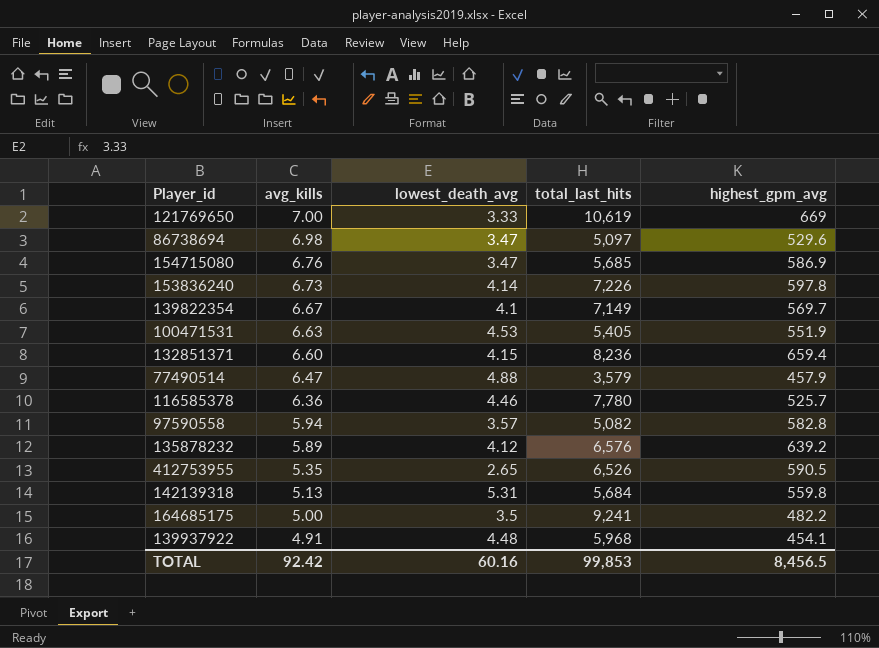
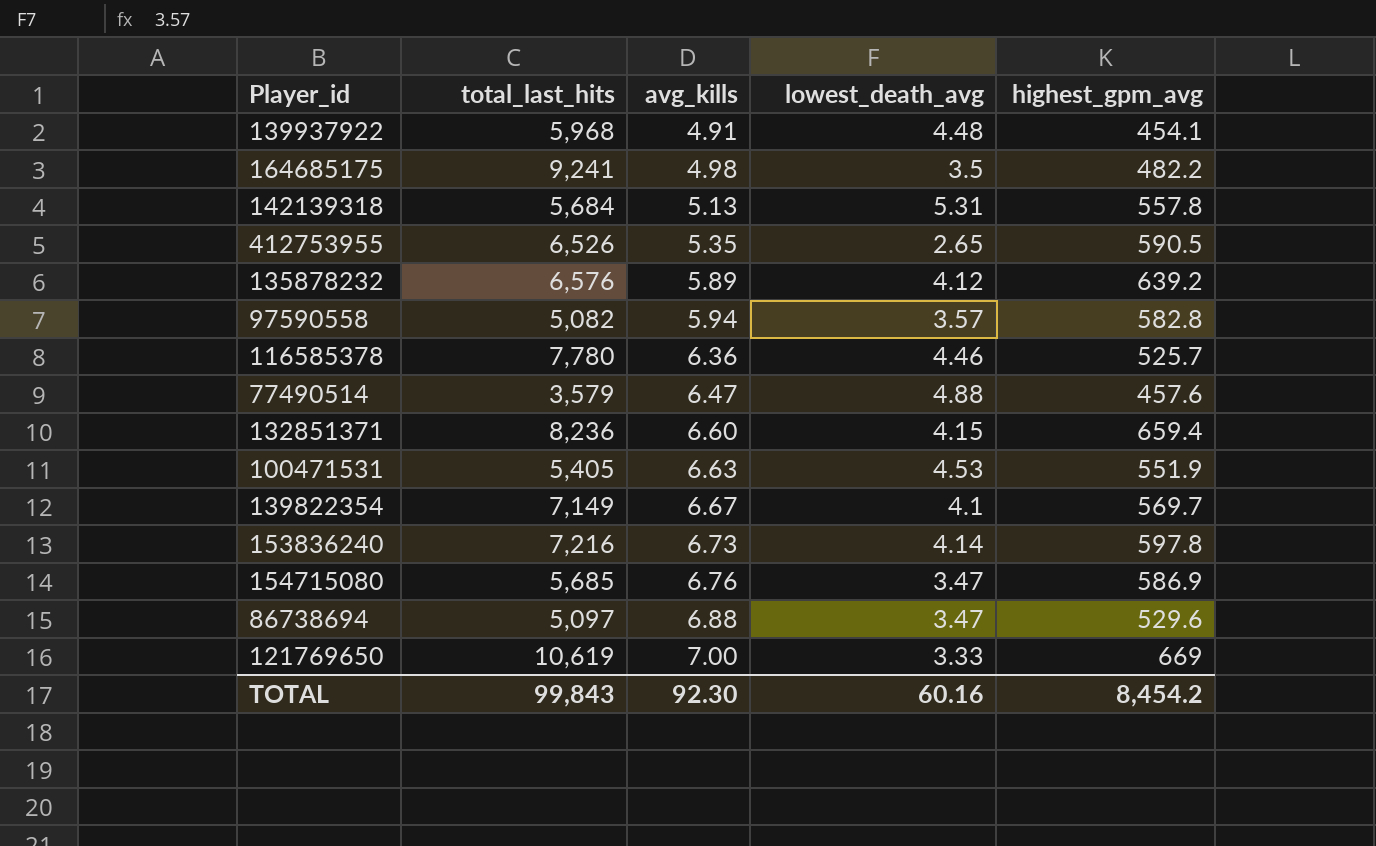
row order: avg_kills descending -> avg_kills ascending
column total_last_hits | position: 4 -> 2
164685175 | avg_kills: 5.00 -> 4.98
142139318 | highest_gpm_avg: 559.8 -> 557.8
77490514 | highest_gpm_avg: 457.9 -> 457.6
153836240 | total_last_hits: 7,226 -> 7,216
86738694 | avg_kills: 6.98 -> 6.88
TOTAL | total_last_hits: 99,853 -> 99,843
TOTAL | avg_kills: 92.42 -> 92.30
TOTAL | highest_gpm_avg: 8,456.5 -> 8,454.2

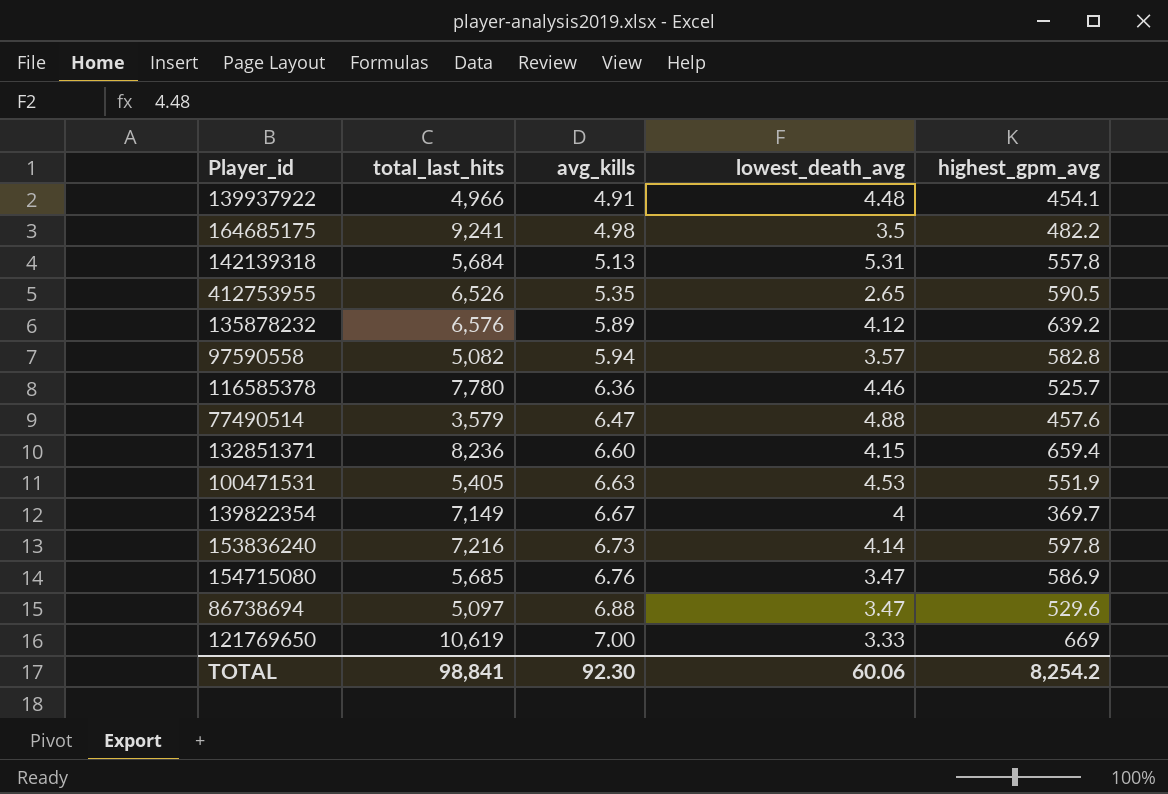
139937922 | total_last_hits: 5,968 -> 4,966
139822354 | lowest_death_avg: 4.1 -> 4
139822354 | highest_gpm_avg: 569.7 -> 369.7
TOTAL | total_last_hits: 99,843 -> 98,841
TOTAL | lowest_death_avg: 60.16 -> 60.06
TOTAL | highest_gpm_avg: 8,454.2 -> 8,254.2

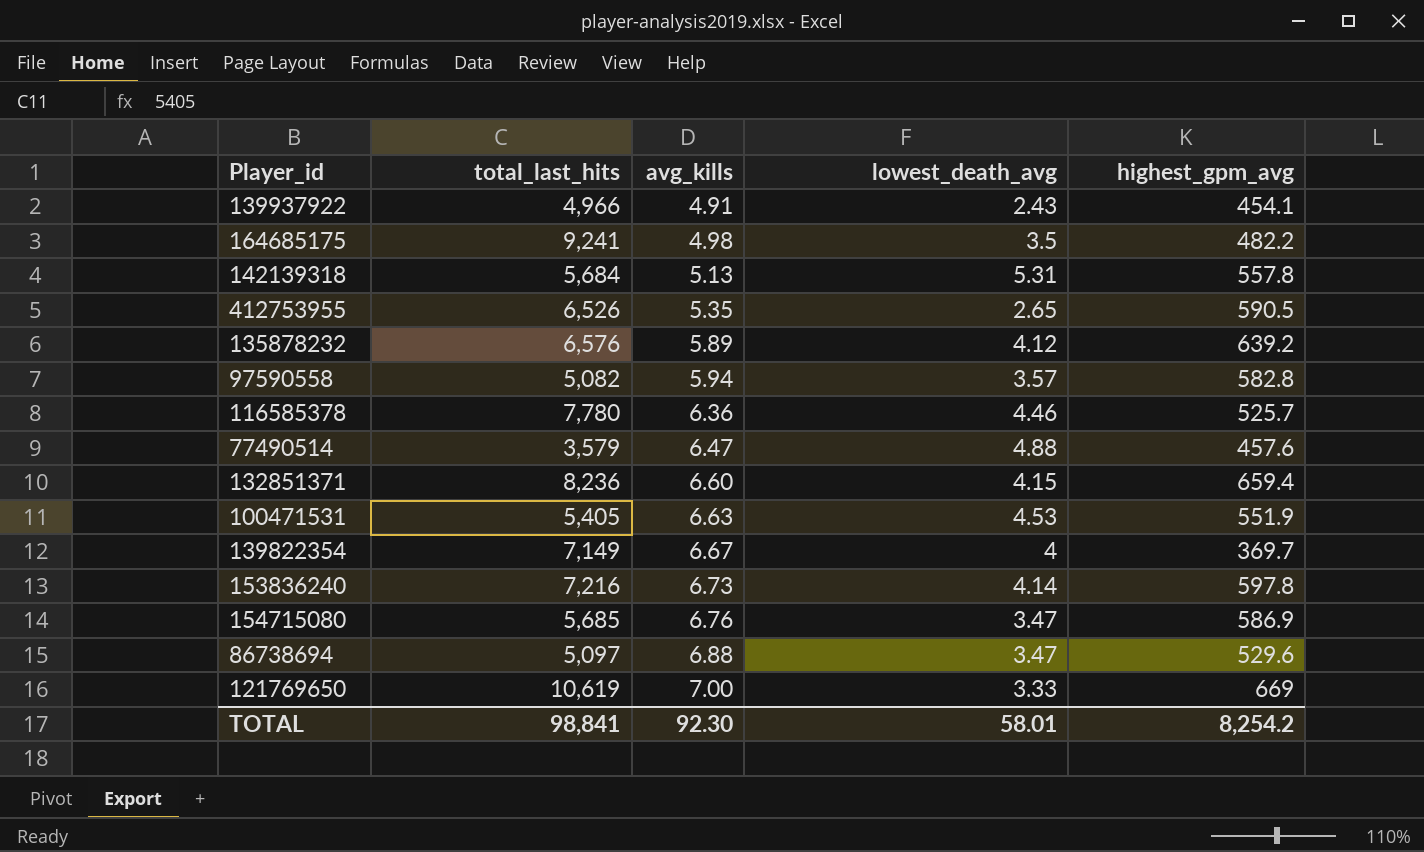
139937922 | lowest_death_avg: 4.48 -> 2.43
TOTAL | lowest_death_avg: 60.06 -> 58.01

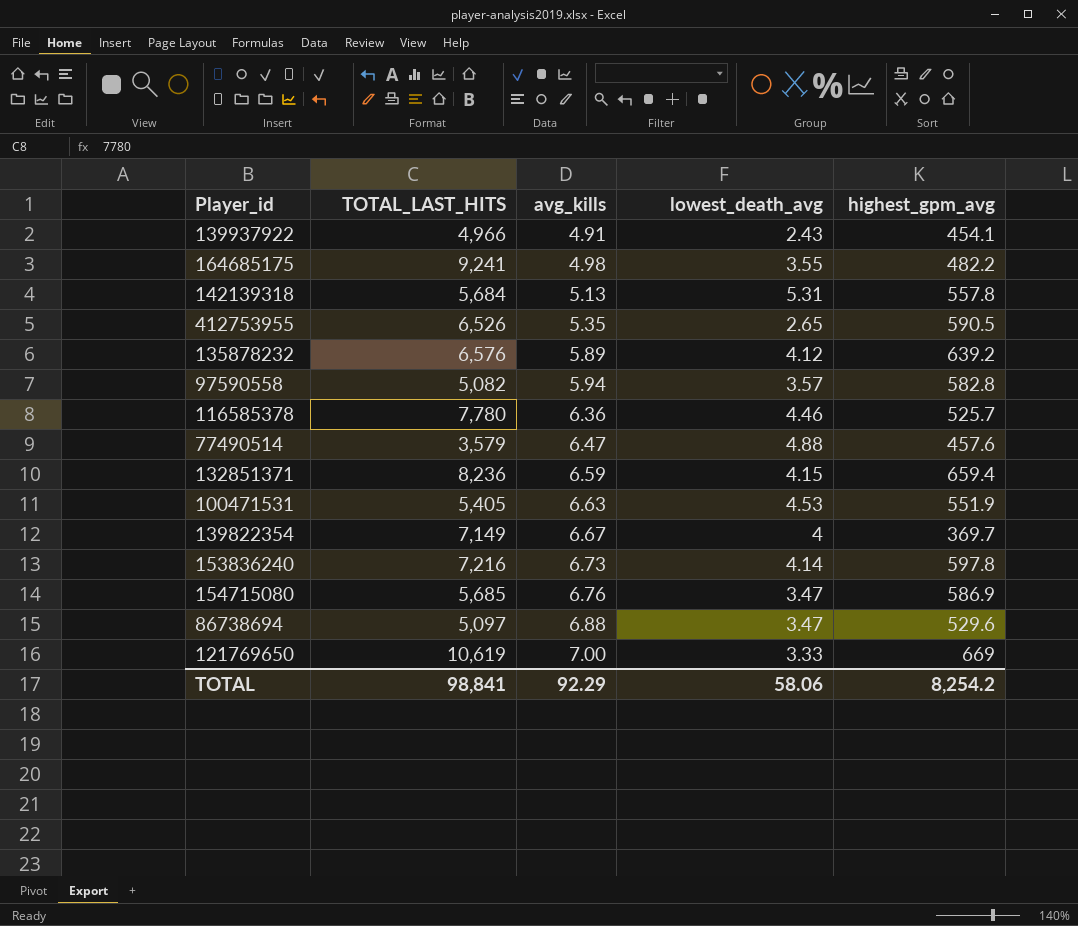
column name: total_last_hits -> TOTAL_LAST_HITS
164685175 | lowest_death_avg: 3.5 -> 3.55
132851371 | avg_kills: 6.60 -> 6.59
TOTAL | avg_kills: 92.30 -> 92.29
TOTAL | lowest_death_avg: 58.01 -> 58.06

